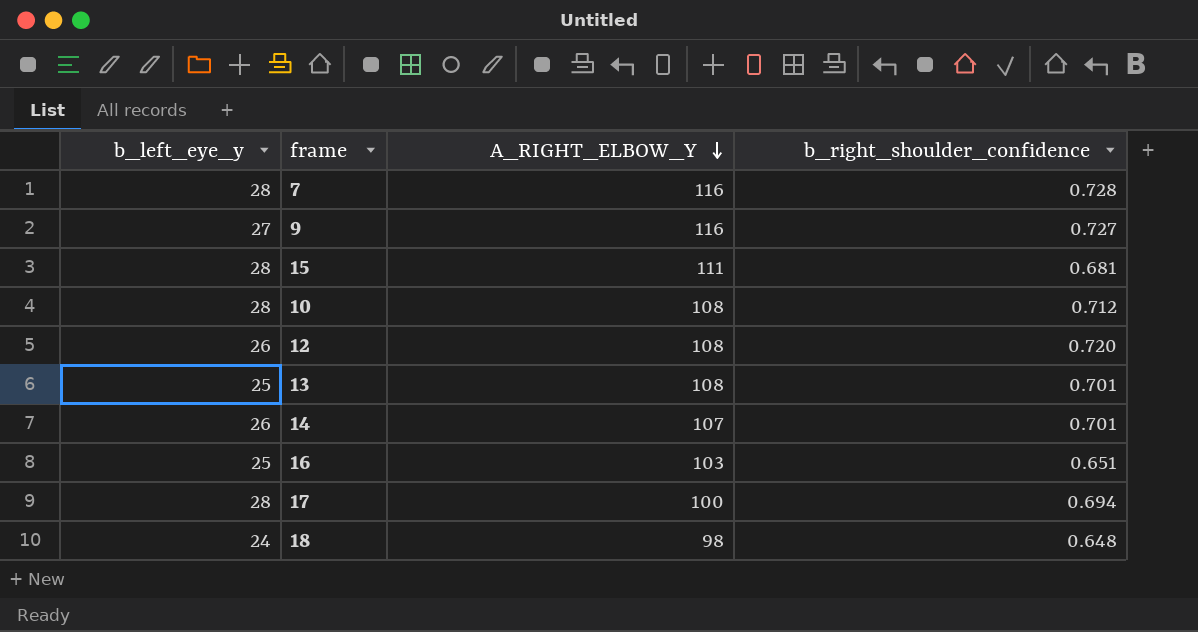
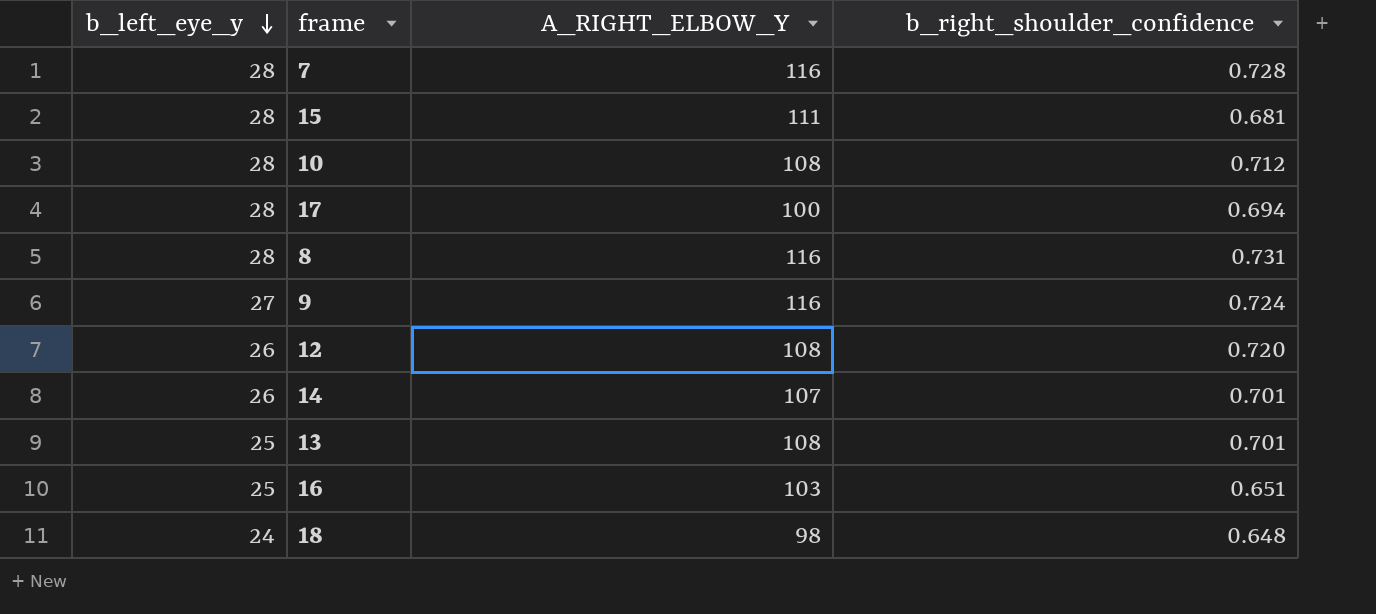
row order: A_RIGHT_ELBOW_Y descending -> b_left_eye_y descending
row 8: none -> 28 | 116 | 0.731
9 | b_right_shoulder_confidence: 0.727 -> 0.724

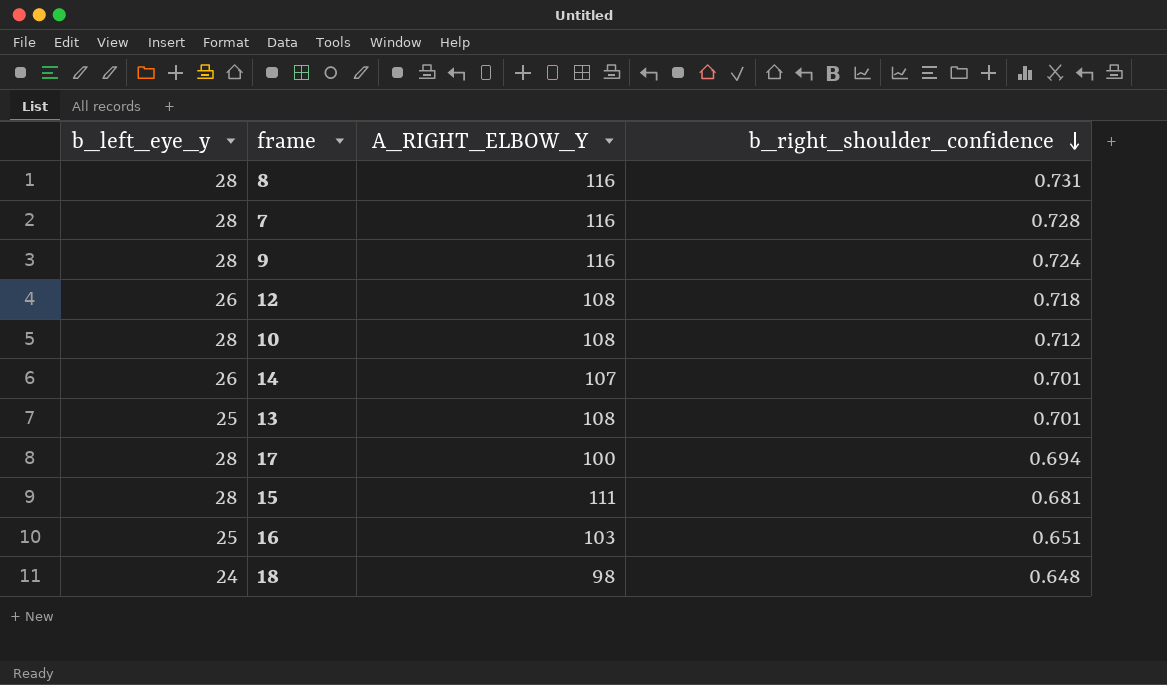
row order: b_left_eye_y descending -> b_right_shoulder_confidence descending
9 | b_left_eye_y: 27 -> 28
12 | b_right_shoulder_confidence: 0.720 -> 0.718

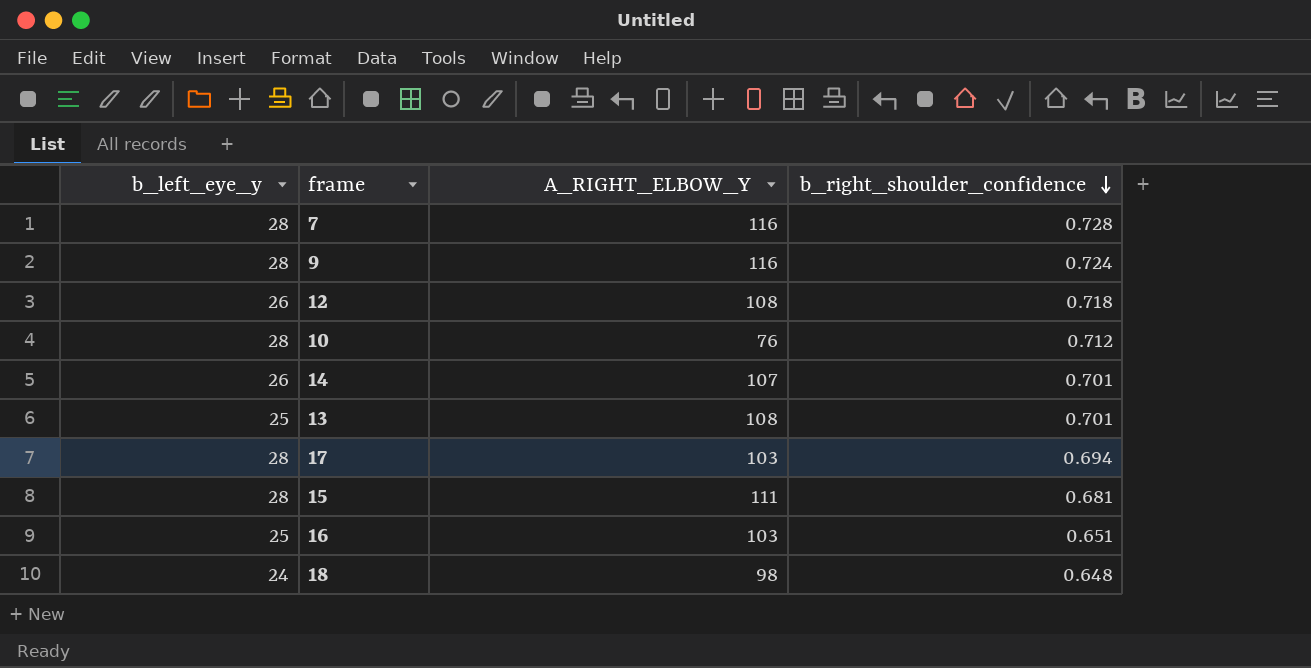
row 8: 28 | 116 | 0.731 -> none
10 | A_RIGHT_ELBOW_Y: 108 -> 76
17 | A_RIGHT_ELBOW_Y: 100 -> 103

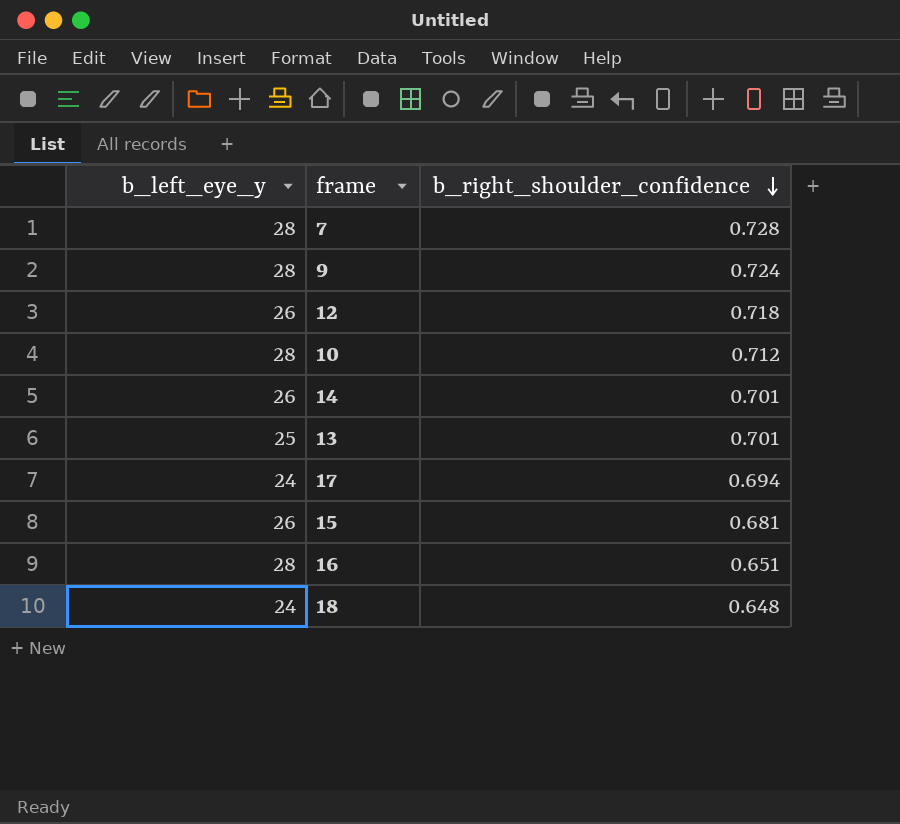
column A_RIGHT_ELBOW_Y | position: 3 -> none
17 | b_left_eye_y: 28 -> 24
15 | b_left_eye_y: 28 -> 26
16 | b_left_eye_y: 25 -> 28

